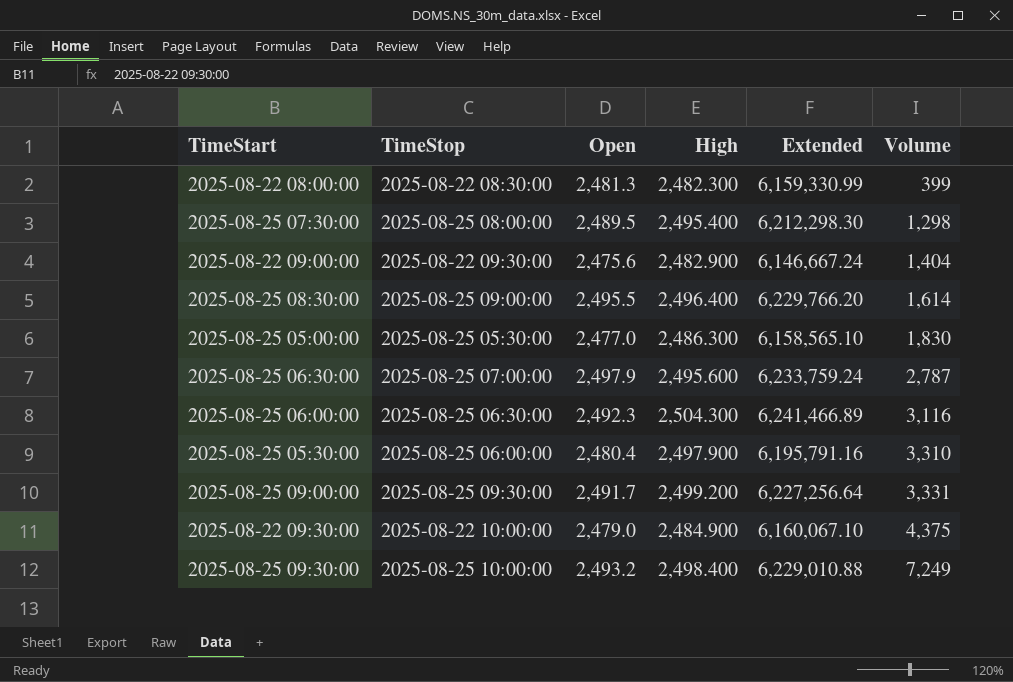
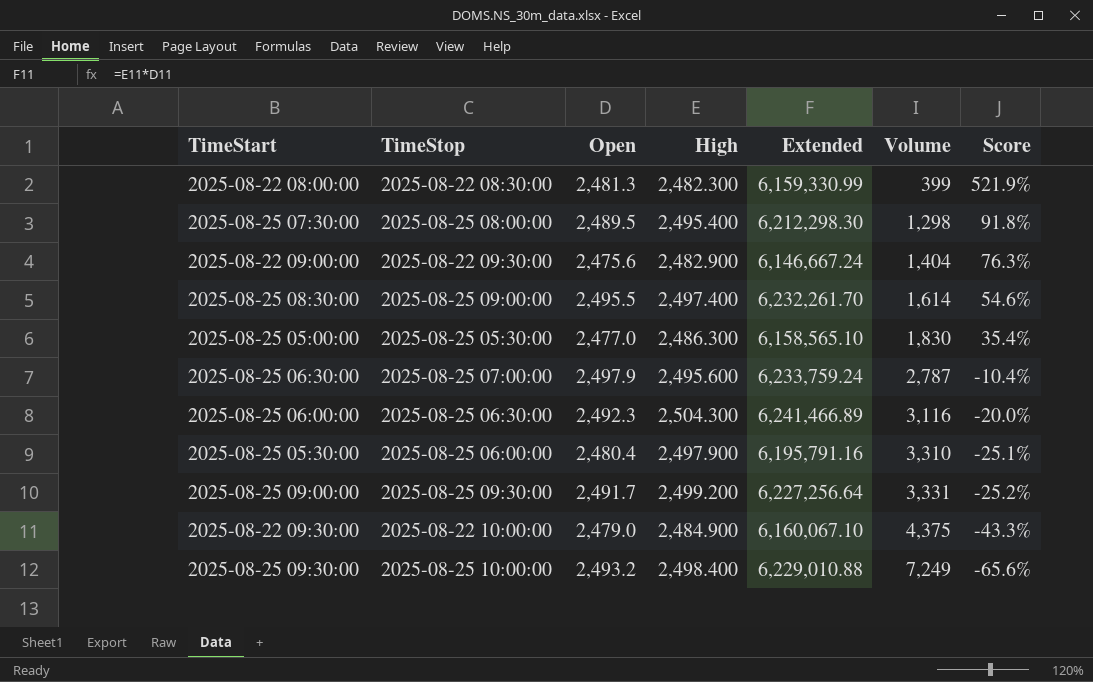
column Score | formula: none -> ([Open] - [Volume]) / [Volume]
2025-08-25 08:30:00 | High: 2,496.400 -> 2,497.400
2025-08-25 08:30:00 | Extended: 6,229,766.20 -> 6,232,261.70

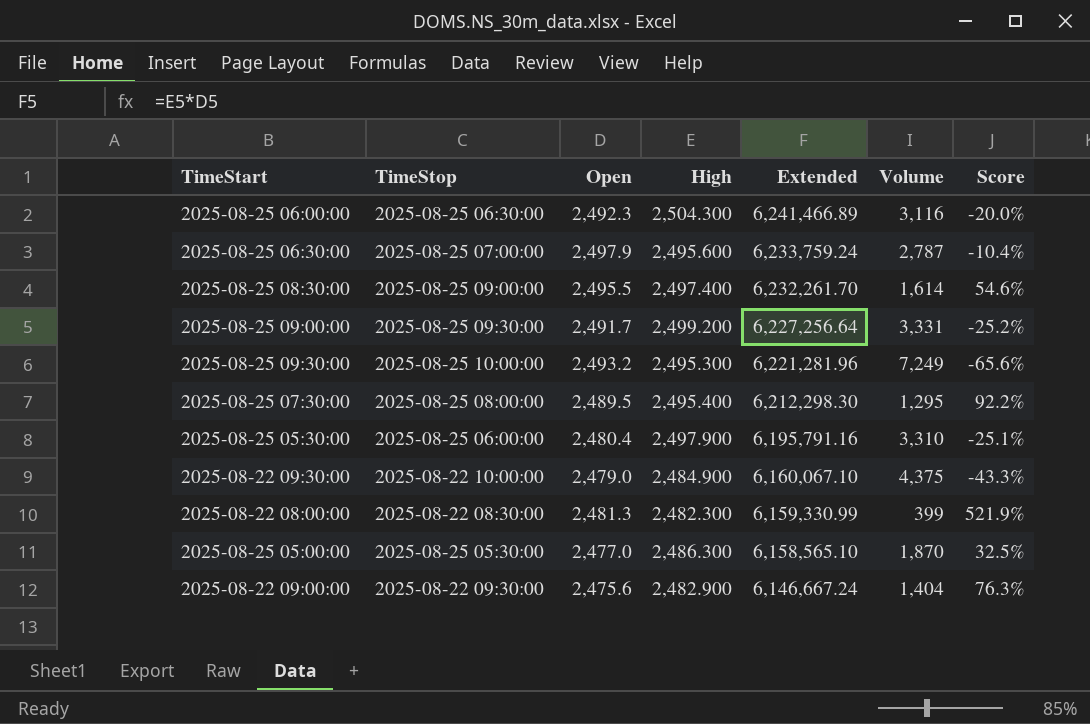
row order: Volume ascending -> Extended descending
2025-08-25 09:30:00 | High: 2,498.400 -> 2,495.300
2025-08-25 09:30:00 | Extended: 6,229,010.88 -> 6,221,281.96
2025-08-25 07:30:00 | Volume: 1,298 -> 1,295
2025-08-25 07:30:00 | Score: 91.8% -> 92.2%
2025-08-25 05:00:00 | Volume: 1,830 -> 1,870
2025-08-25 05:00:00 | Score: 35.4% -> 32.5%

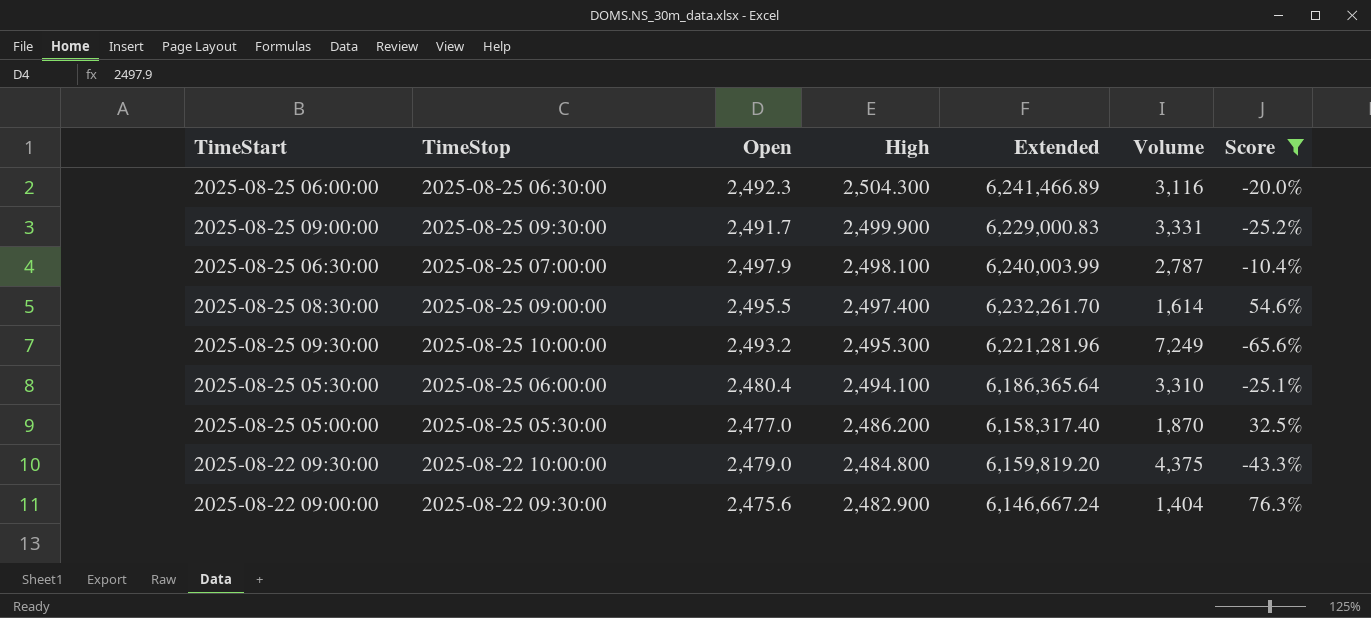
filter: none -> Score <= 76.3%
row order: Extended descending -> High descending
2025-08-25 09:00:00 | High: 2,499.200 -> 2,499.900
2025-08-25 09:00:00 | Extended: 6,227,256.64 -> 6,229,000.83
2025-08-25 06:30:00 | High: 2,495.600 -> 2,498.100
2025-08-25 06:30:00 | Extended: 6,233,759.24 -> 6,240,003.99
2025-08-25 05:30:00 | High: 2,497.900 -> 2,494.100
2025-08-25 05:30:00 | Extended: 6,195,791.16 -> 6,186,365.64
2025-08-25 05:00:00 | High: 2,486.300 -> 2,486.200
2025-08-25 05:00:00 | Extended: 6,158,565.10 -> 6,158,317.40
2025-08-22 09:30:00 | High: 2,484.900 -> 2,484.800
2025-08-22 09:30:00 | Extended: 6,160,067.10 -> 6,159,819.20

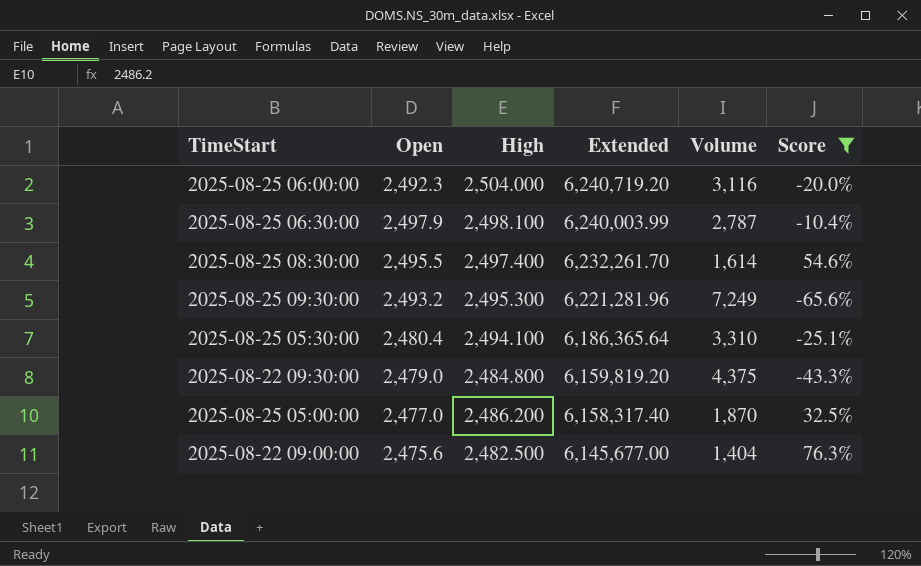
row order: High descending -> Extended descending
column TimeStop | position: 2 -> none
row 2025-08-25 09:00:00: 2025-08-25 09:30:00 | 2,491.7 | 2,499.900 | 6,229,000.83 | 3,331 | -25.2% -> none
2025-08-25 06:00:00 | High: 2,504.300 -> 2,504.000
2025-08-25 06:00:00 | Extended: 6,241,466.89 -> 6,240,719.20
2025-08-22 09:00:00 | High: 2,482.900 -> 2,482.500
2025-08-22 09:00:00 | Extended: 6,146,667.24 -> 6,145,677.00

